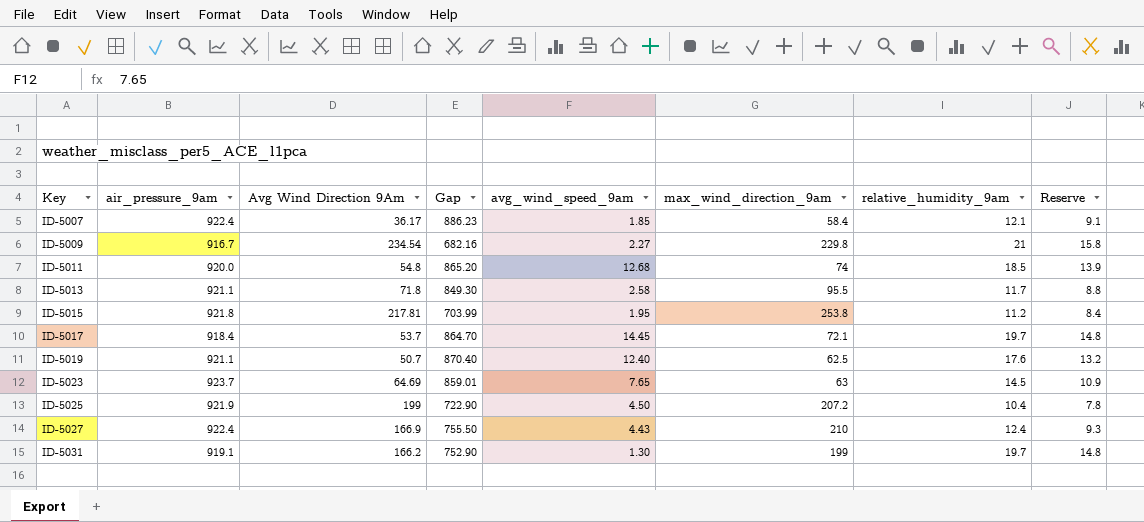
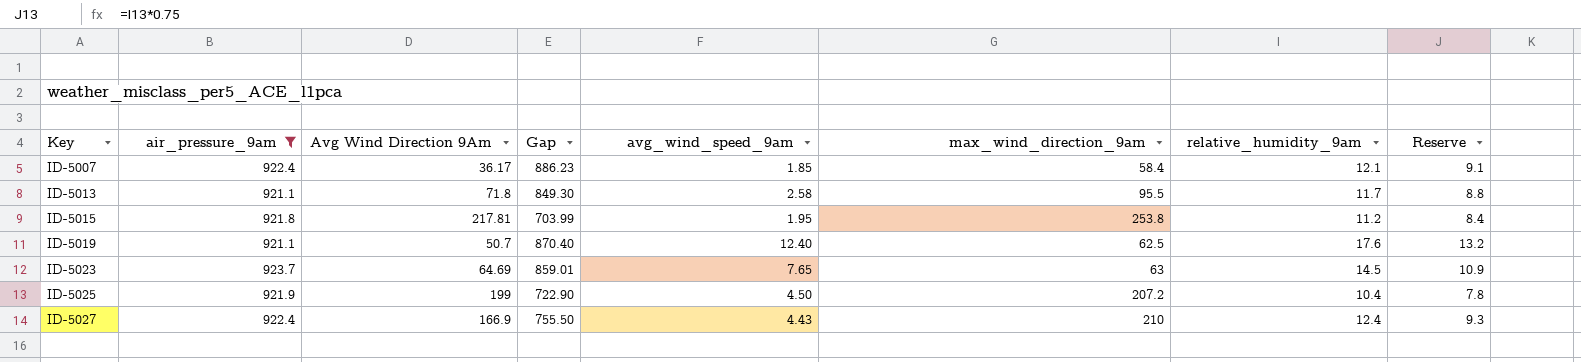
filter: none -> air_pressure_9am >= 921.1

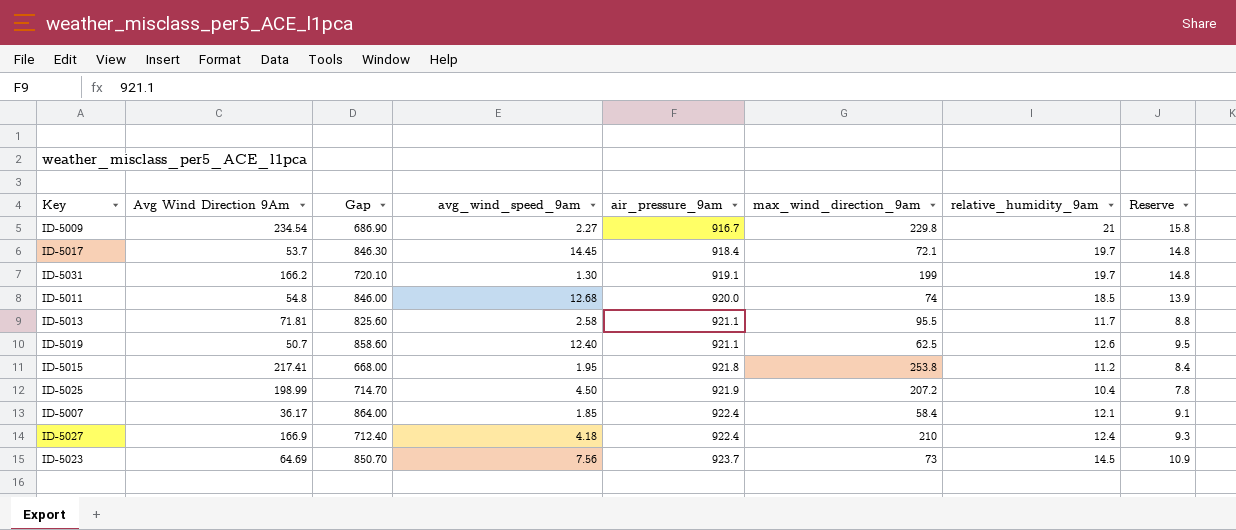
filter: air_pressure_9am >= 921.1 -> none
row order: Key ascending -> air_pressure_9am ascending
column Gap | formula: [air_pressure_9am] - [Avg Wind Direction 9Am] -> [air_pressure_9am] - [max_wind_direction_9am]
column air_pressure_9am | position: 2 -> 5
ID-5013 | Avg Wind Direction 9Am: 71.8 -> 71.81
ID-5019 | relative_humidity_9am: 17.6 -> 12.6
ID-5019 | Reserve: 13.2 -> 9.5
ID-5015 | Avg Wind Direction 9Am: 217.81 -> 217.41
ID-5025 | Avg Wind Direction 9Am: 199 -> 198.99
ID-5027 | avg_wind_speed_9am: 4.43 -> 4.18
ID-5023 | avg_wind_speed_9am: 7.65 -> 7.56
ID-5023 | max_wind_direction_9am: 63 -> 73

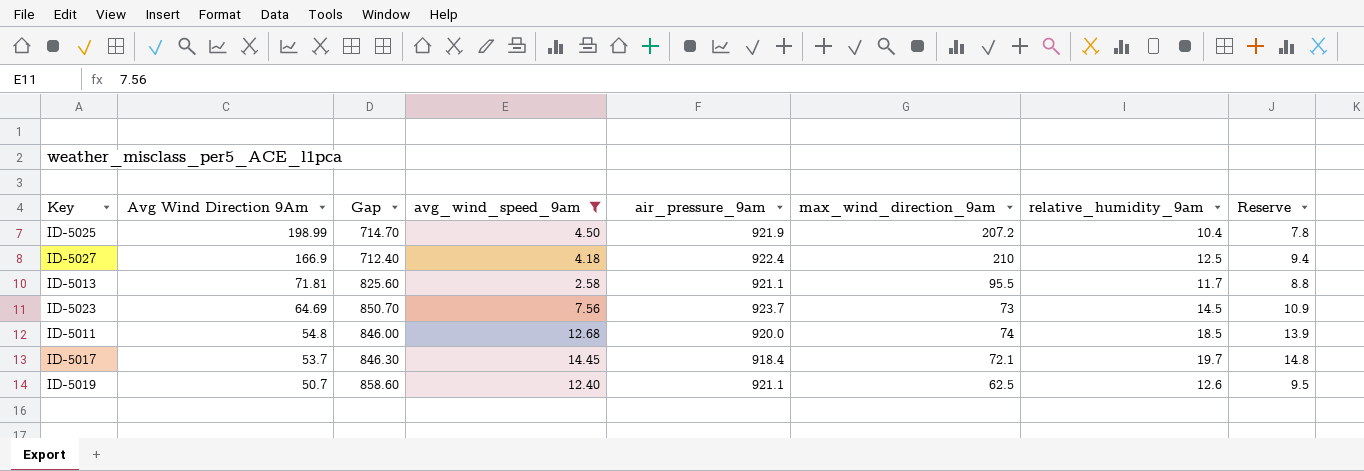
filter: none -> avg_wind_speed_9am >= 2.58
row order: air_pressure_9am ascending -> Avg Wind Direction 9Am descending
ID-5027 | relative_humidity_9am: 12.4 -> 12.5
ID-5027 | Reserve: 9.3 -> 9.4

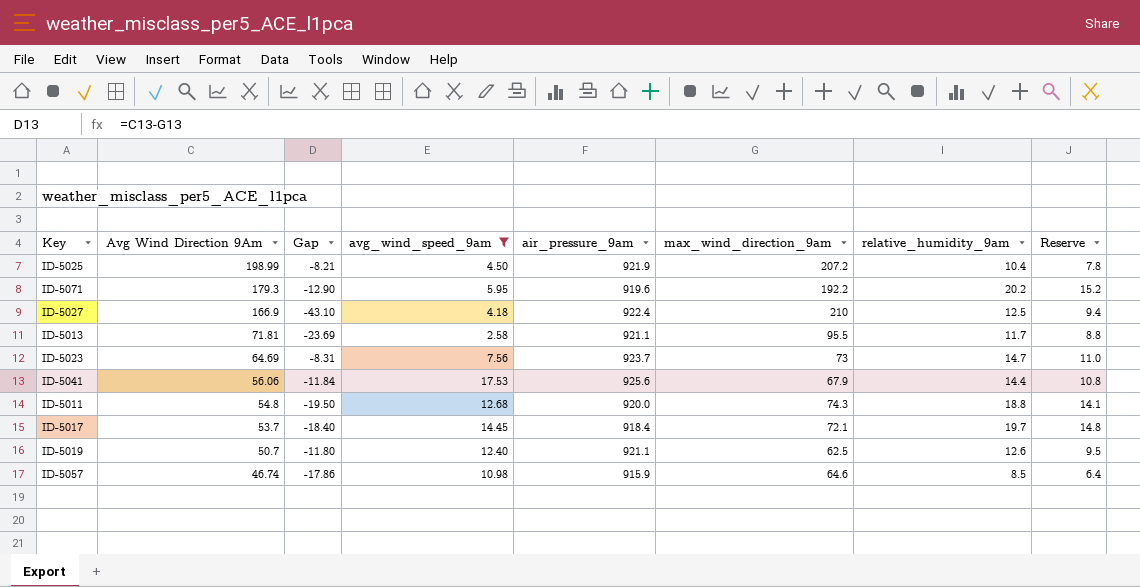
column Gap | formula: [air_pressure_9am] - [max_wind_direction_9am] -> [Avg Wind Direction 9Am] - [max_wind_direction_9am]
row ID-5071: none -> 179.3 | -12.90 | 5.95 | 919.6 | 192.2 | 20.2 | 15.2
ID-5023 | relative_humidity_9am: 14.5 -> 14.7
ID-5023 | Reserve: 10.9 -> 11.0
row ID-5041: none -> 56.06 | -11.84 | 17.53 | 925.6 | 67.9 | 14.4 | 10.8
ID-5011 | max_wind_direction_9am: 74 -> 74.3
ID-5011 | relative_humidity_9am: 18.5 -> 18.8
ID-5011 | Reserve: 13.9 -> 14.1
row ID-5057: none -> 46.74 | -17.86 | 10.98 | 915.9 | 64.6 | 8.5 | 6.4

